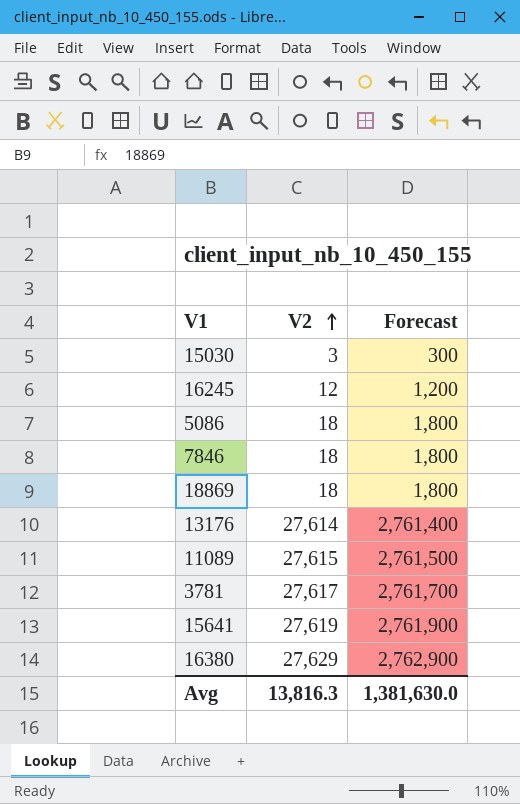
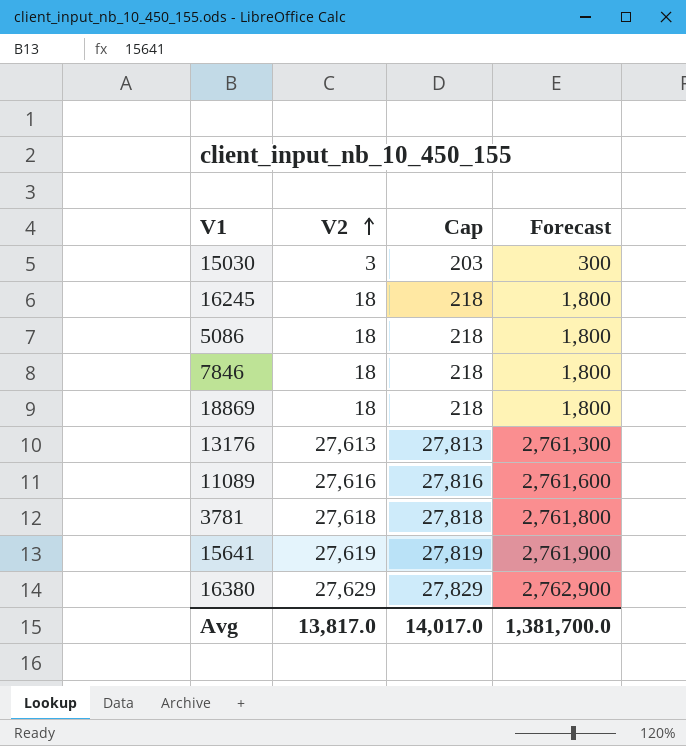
column Cap | formula: none -> [V2] + 200
16245 | V2: 12 -> 18
16245 | Forecast: 1,200 -> 1,800
13176 | V2: 27,614 -> 27,613
13176 | Forecast: 2,761,400 -> 2,761,300
11089 | V2: 27,615 -> 27,616
11089 | Forecast: 2,761,500 -> 2,761,600
3781 | V2: 27,617 -> 27,618
3781 | Forecast: 2,761,700 -> 2,761,800
Avg | V2: 13,816.3 -> 13,817.0
Avg | Forecast: 1,381,630.0 -> 1,381,700.0

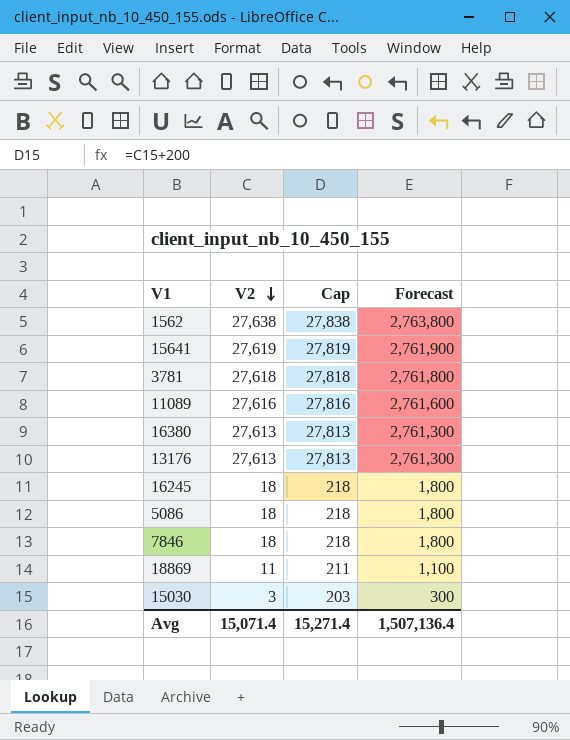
row order: V2 ascending -> V2 descending
row 1562: none -> 27,638 | 27,838 | 2,763,800
16380 | V2: 27,629 -> 27,613
16380 | Cap: 27,829 -> 27,813
16380 | Forecast: 2,762,900 -> 2,761,300
18869 | V2: 18 -> 11
18869 | Cap: 218 -> 211
18869 | Forecast: 1,800 -> 1,100
Avg | V2: 13,817.0 -> 15,071.4
Avg | Cap: 14,017.0 -> 15,271.4
Avg | Forecast: 1,381,700.0 -> 1,507,136.4

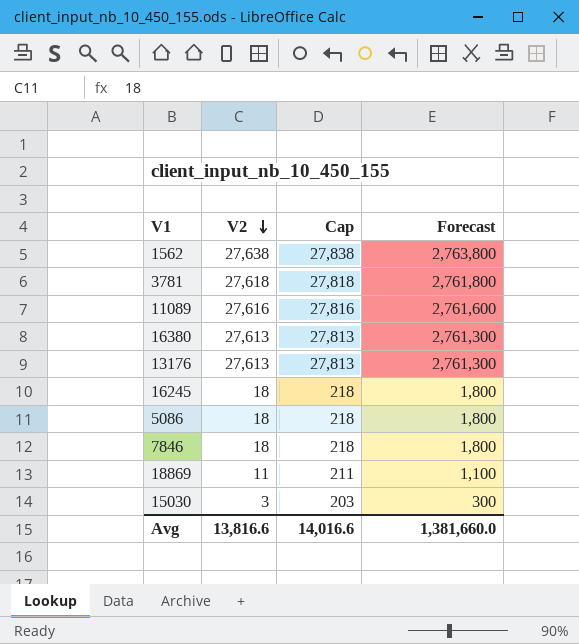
row 15641: 27,619 | 27,819 | 2,761,900 -> none
Avg | V2: 15,071.4 -> 13,816.6
Avg | Cap: 15,271.4 -> 14,016.6
Avg | Forecast: 1,507,136.4 -> 1,381,660.0

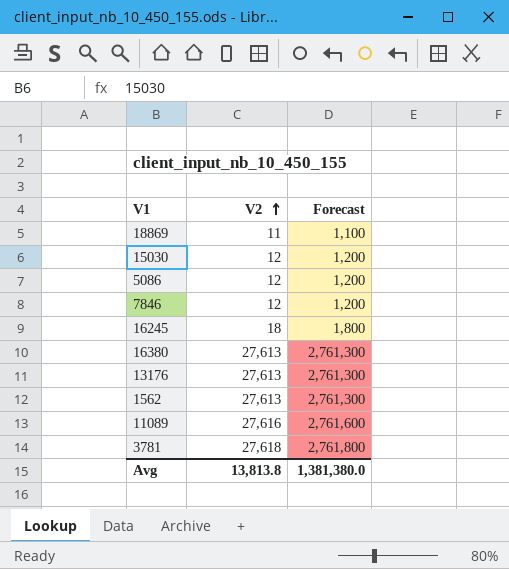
row order: V2 descending -> V2 ascending
column Cap | formula: [V2] + 200 -> none
15030 | V2: 3 -> 12
15030 | Forecast: 300 -> 1,200
5086 | V2: 18 -> 12
5086 | Forecast: 1,800 -> 1,200
7846 | V2: 18 -> 12
7846 | Forecast: 1,800 -> 1,200
1562 | V2: 27,638 -> 27,613
1562 | Forecast: 2,763,800 -> 2,761,300
Avg | V2: 13,816.6 -> 13,813.8
Avg | Forecast: 1,381,660.0 -> 1,381,380.0

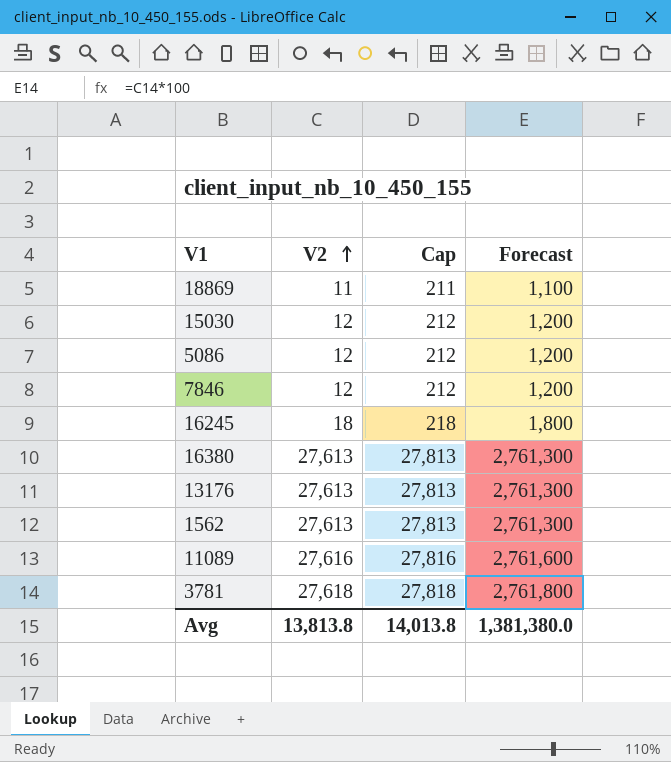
column Cap | formula: none -> [V2] + 200

